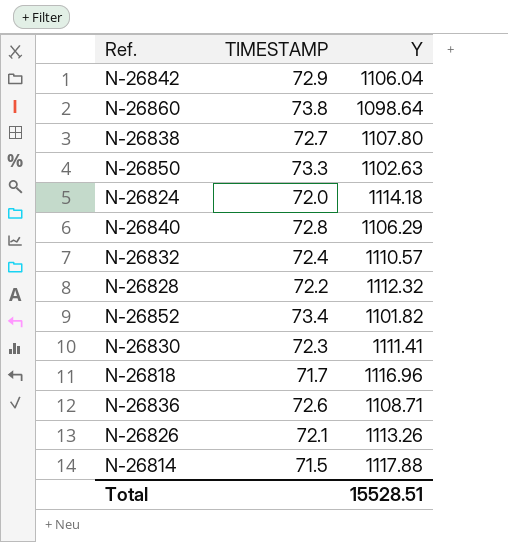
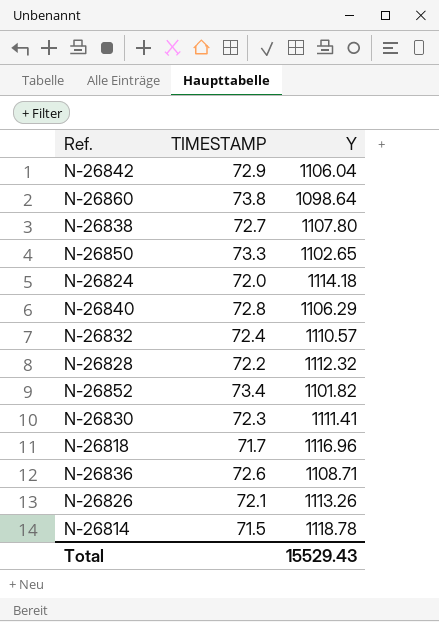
N-26850 | Y: 1102.63 -> 1102.65
N-26814 | Y: 1117.88 -> 1118.78
Total | Y: 15528.51 -> 15529.43

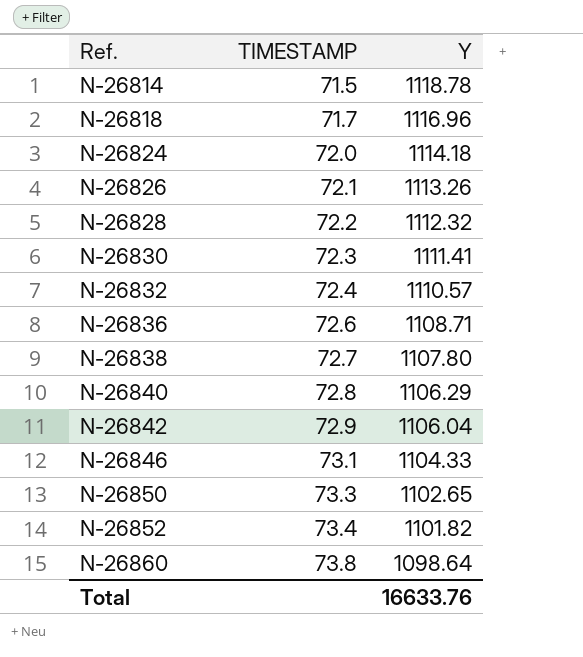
row order: none -> Ref. ascending
row N-26846: none -> 73.1 | 1104.33
Total | Y: 15529.43 -> 16633.76

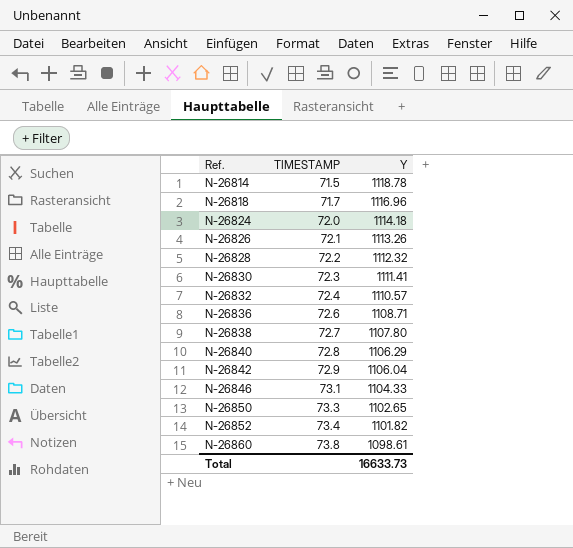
N-26860 | Y: 1098.64 -> 1098.61
Total | Y: 16633.76 -> 16633.73

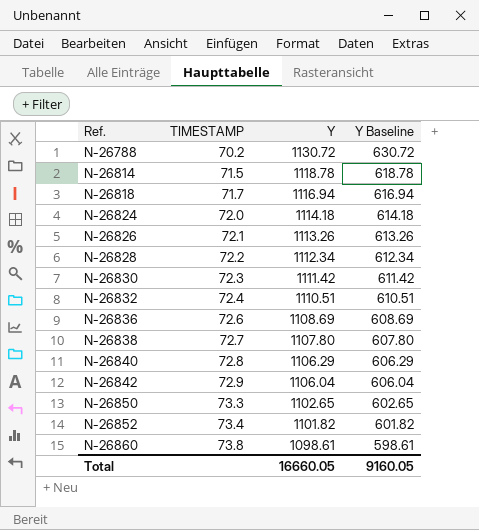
column Y Baseline | formula: none -> [Y] - 500
row N-26846: 73.1 | 1104.33 -> none
row N-26788: none -> 70.2 | 1130.72 | 630.72
N-26818 | Y: 1116.96 -> 1116.94
N-26828 | Y: 1112.32 -> 1112.34
N-26830 | Y: 1111.41 -> 1111.42
N-26832 | Y: 1110.57 -> 1110.51
N-26836 | Y: 1108.71 -> 1108.69
Total | Y: 16633.73 -> 16660.05

